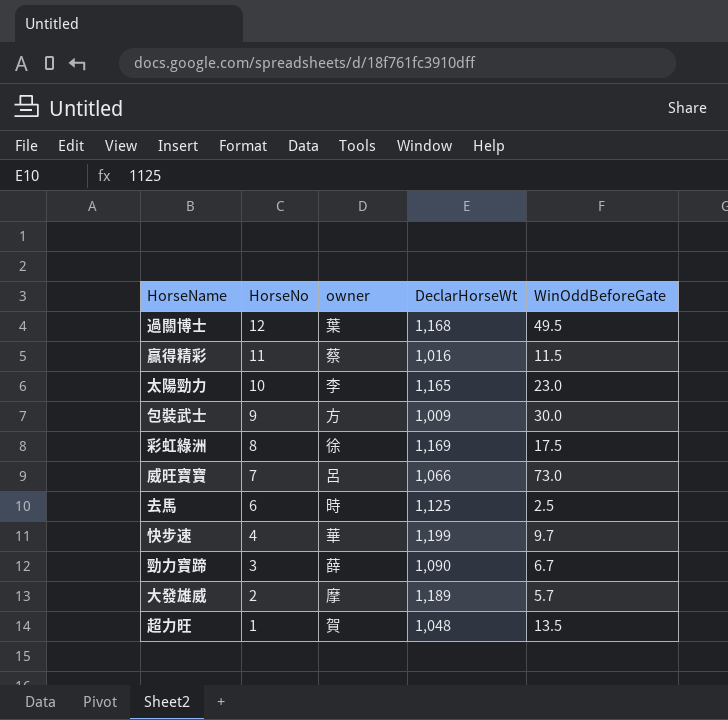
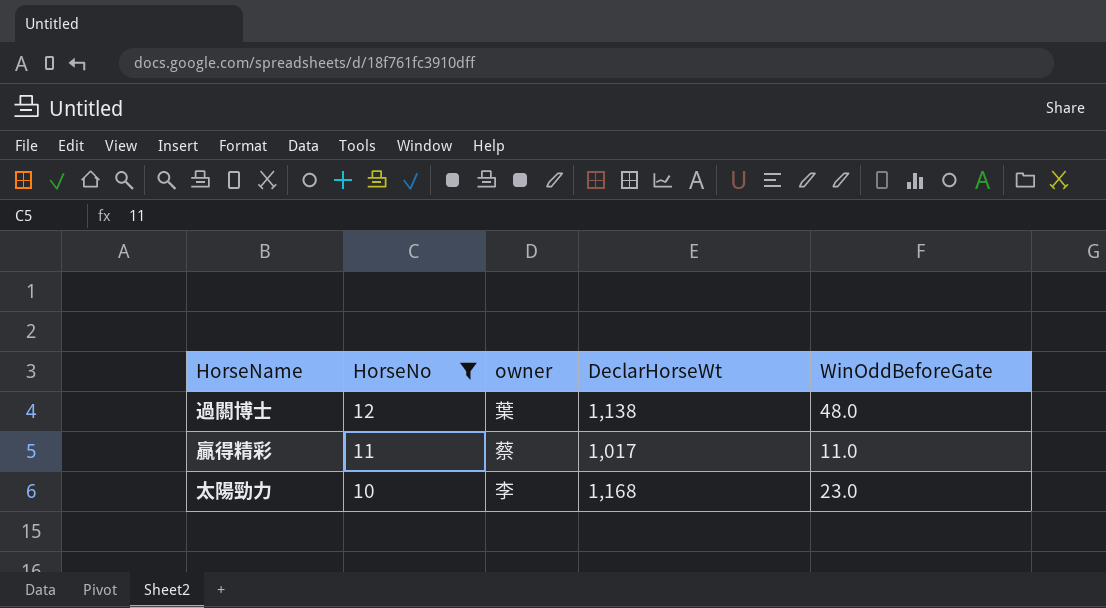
filter: none -> HorseNo >= 10
過關博士 | DeclarHorseWt: 1,168 -> 1,138
過關博士 | WinOddBeforeGate: 49.5 -> 48.0
贏得精彩 | DeclarHorseWt: 1,016 -> 1,017
贏得精彩 | WinOddBeforeGate: 11.5 -> 11.0
太陽勁力 | DeclarHorseWt: 1,165 -> 1,168

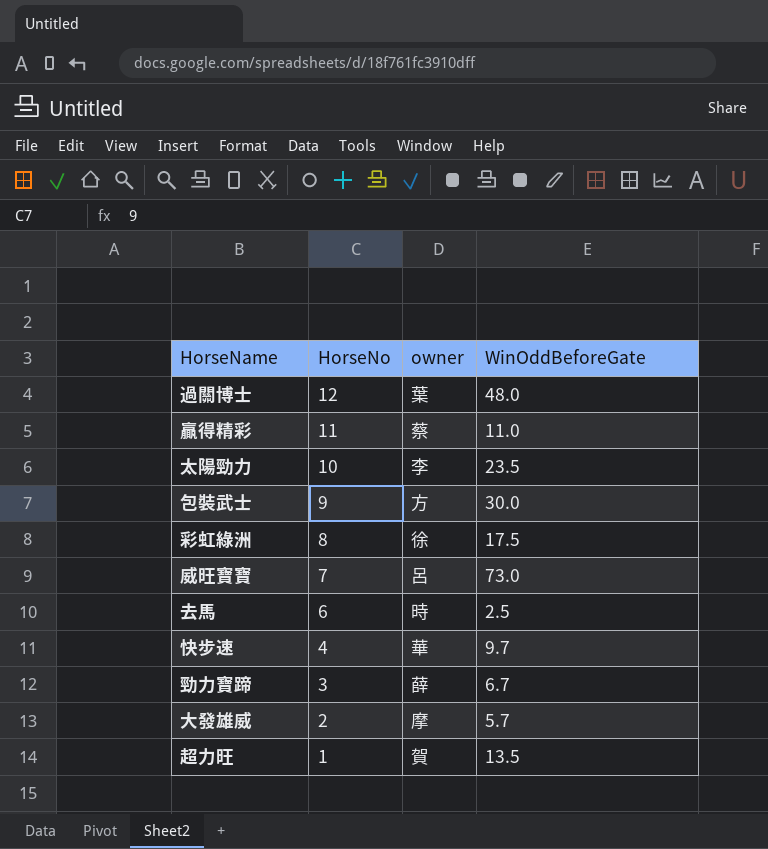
filter: HorseNo >= 10 -> none
column DeclarHorseWt | position: 4 -> none
太陽勁力 | WinOddBeforeGate: 23.0 -> 23.5

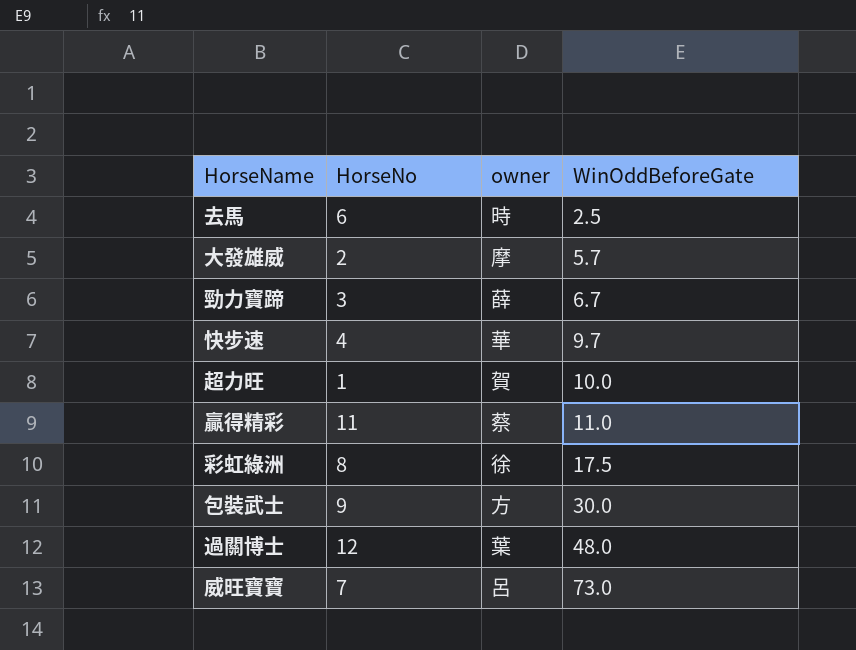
row order: HorseNo descending -> WinOddBeforeGate ascending
row 太陽勁力: 10 | 李 | 23.5 -> none
超力旺 | WinOddBeforeGate: 13.5 -> 10.0

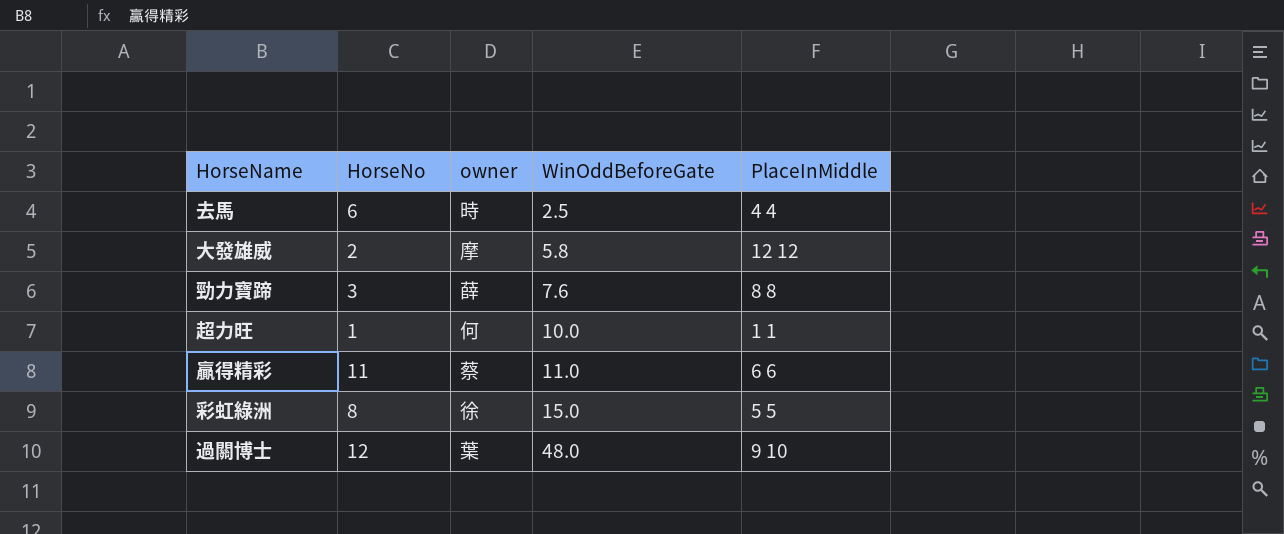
column PlaceInMiddle | position: none -> 5
row 快步速: 4 | 華 | 9.7 -> none
row 包裝武士: 9 | 方 | 30.0 -> none
row 威旺寶寶: 7 | 呂 | 73.0 -> none
大發雄威 | WinOddBeforeGate: 5.7 -> 5.8
勁力寶蹄 | WinOddBeforeGate: 6.7 -> 7.6
超力旺 | owner: 賀 -> 何
彩虹綠洲 | WinOddBeforeGate: 17.5 -> 15.0

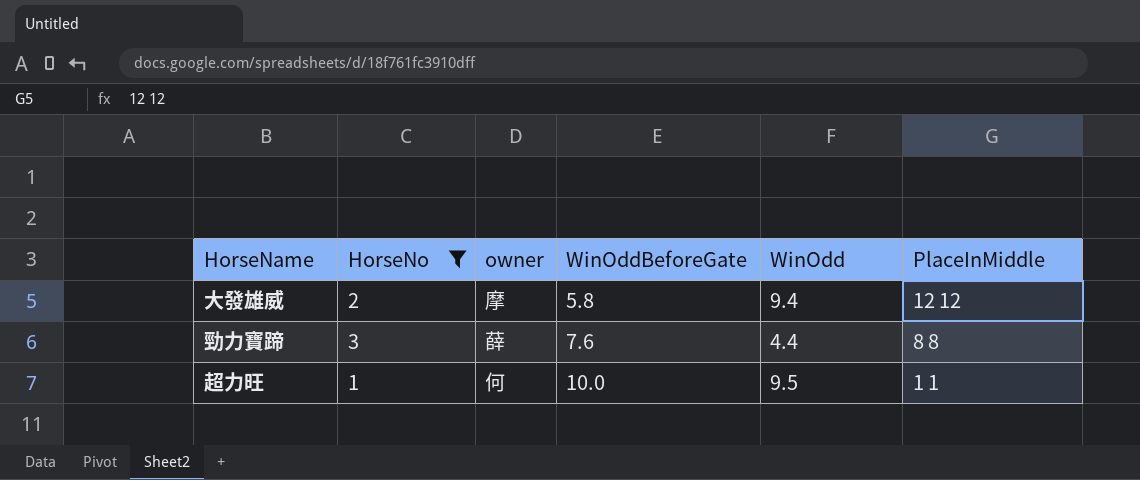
filter: none -> HorseNo <= 3
column WinOdd | position: none -> 5

